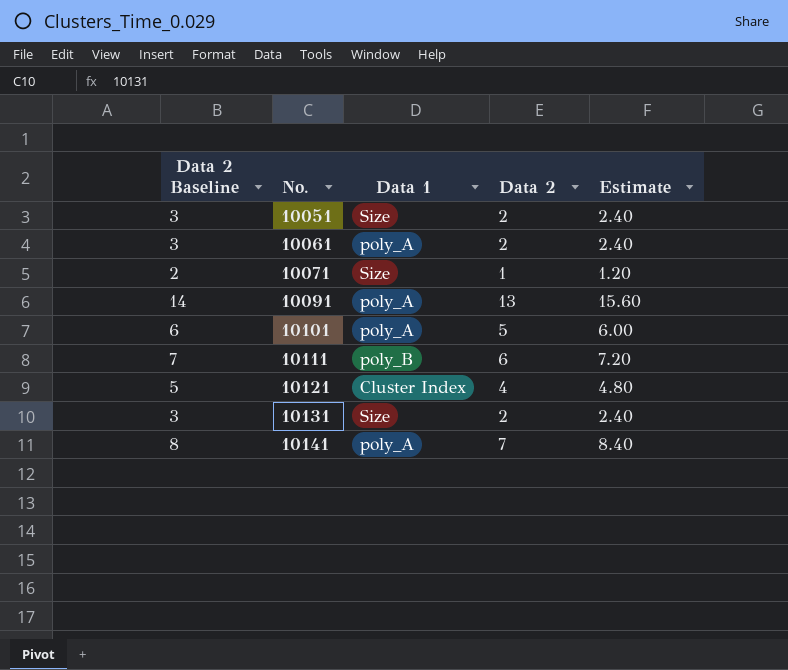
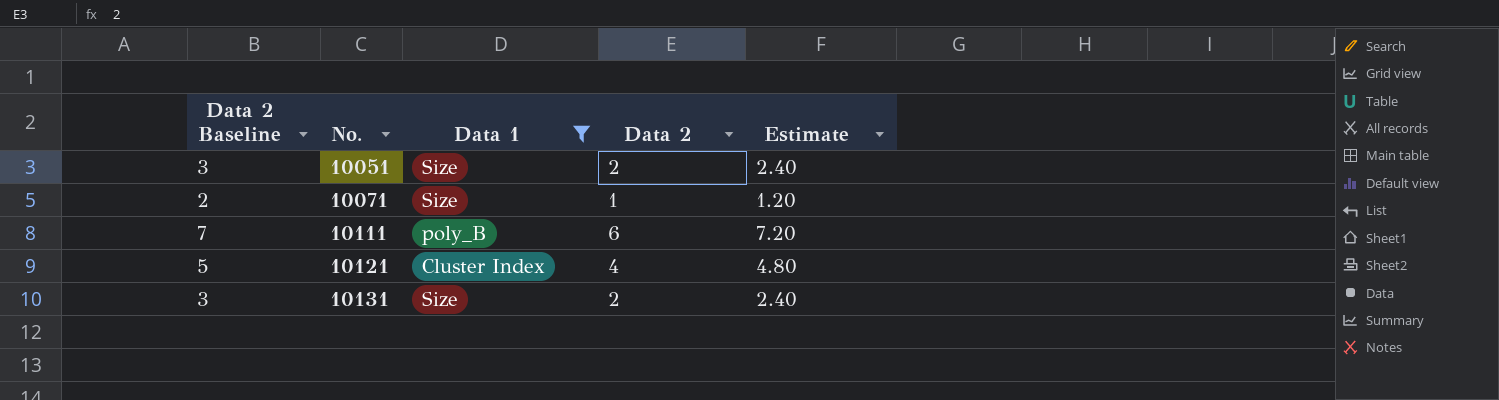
filter: none -> Data 1 != poly_A

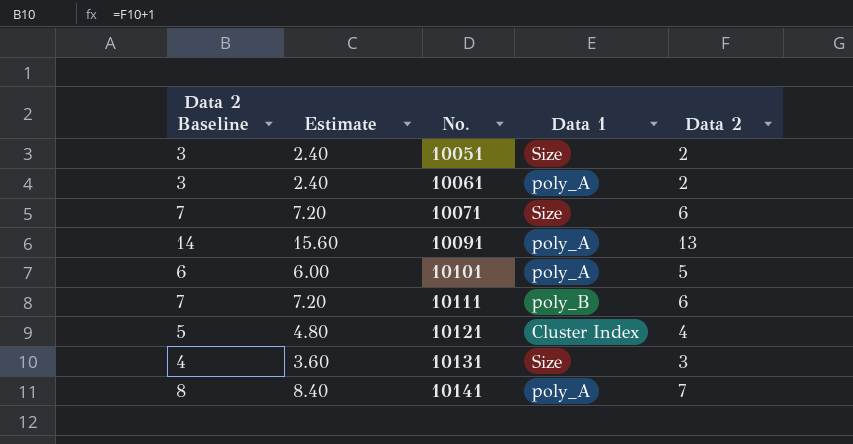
filter: Data 1 != poly_A -> none
column Estimate | position: 5 -> 2
10071 | Data 2 Baseline: 2 -> 7
10071 | Estimate: 1.20 -> 7.20
10071 | Data 2: 1 -> 6
10131 | Data 2 Baseline: 3 -> 4
10131 | Estimate: 2.40 -> 3.60
10131 | Data 2: 2 -> 3

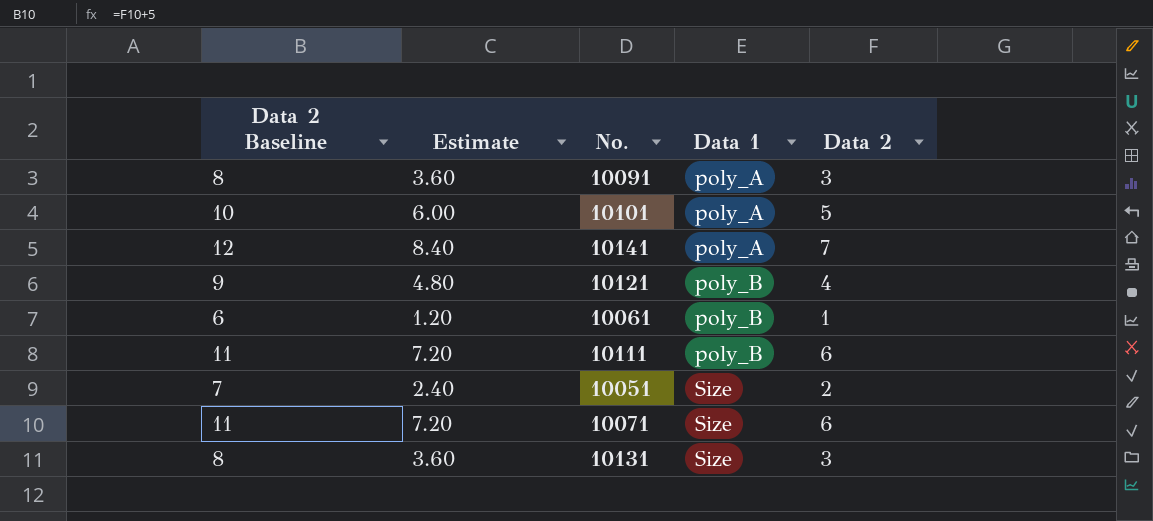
row order: No. ascending -> Data 1 ascending
column Data 2 Baseline | formula: [Data 2] + 1 -> [Data 2] + 5
10091 | Estimate: 15.60 -> 3.60
10091 | Data 2: 13 -> 3
10121 | Data 1: Cluster Index -> poly_B
10061 | Estimate: 2.40 -> 1.20
10061 | Data 1: poly_A -> poly_B
10061 | Data 2: 2 -> 1

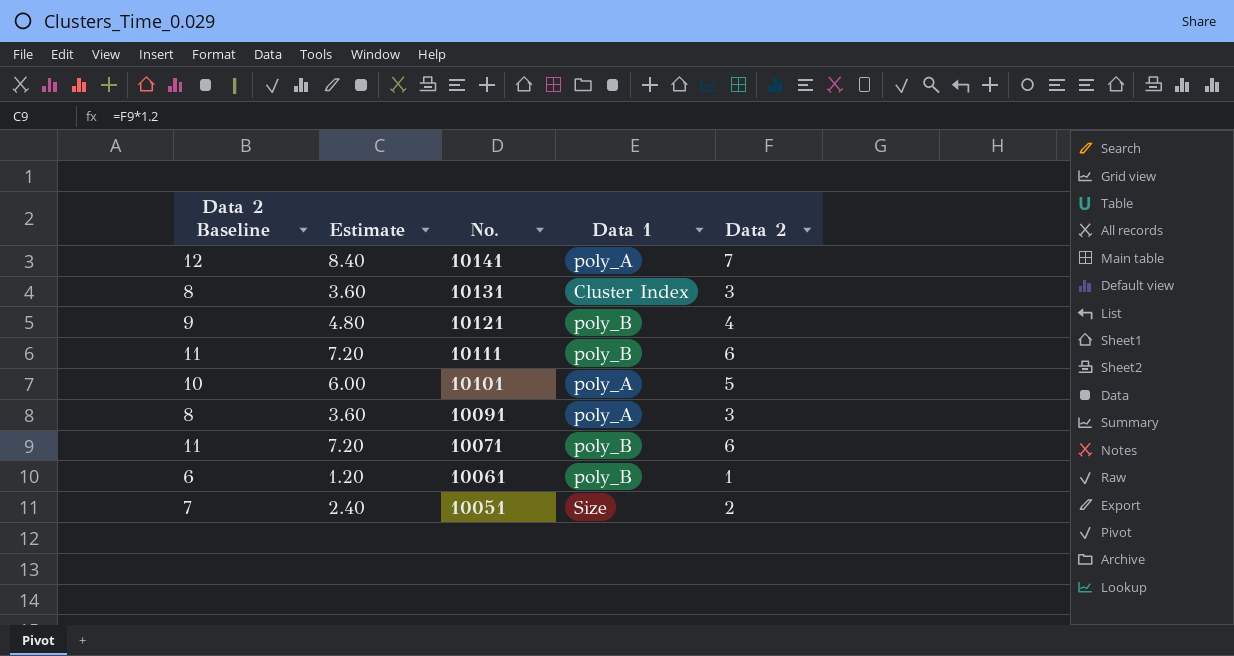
row order: Data 1 ascending -> No. descending
10131 | Data 1: Size -> Cluster Index
10071 | Data 1: Size -> poly_B

